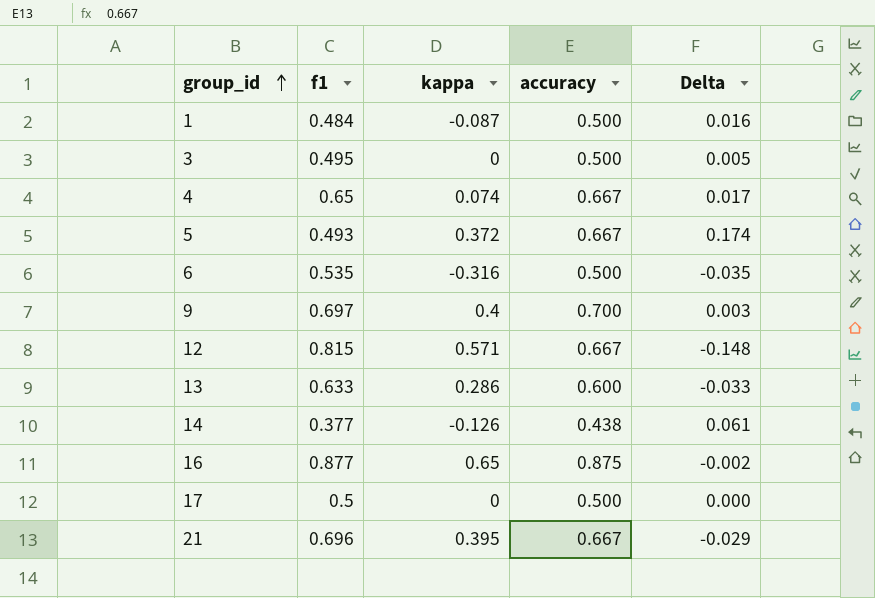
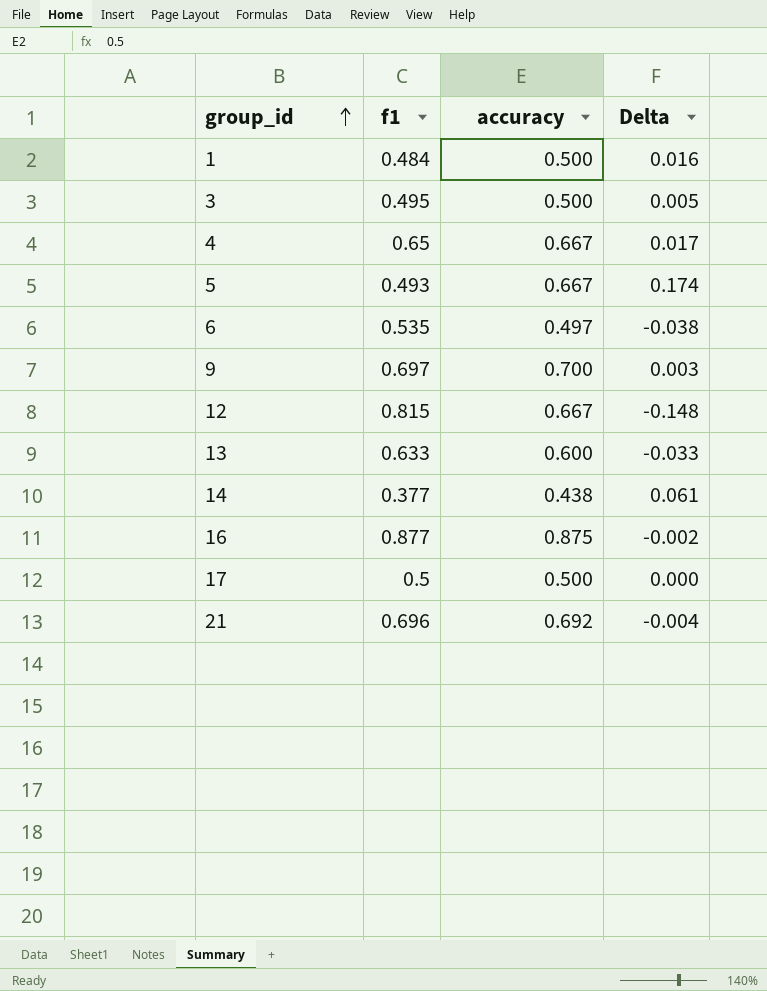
column kappa | position: 3 -> none
6 | accuracy: 0.500 -> 0.497
6 | Delta: -0.035 -> -0.038
21 | accuracy: 0.667 -> 0.692
21 | Delta: -0.029 -> -0.004

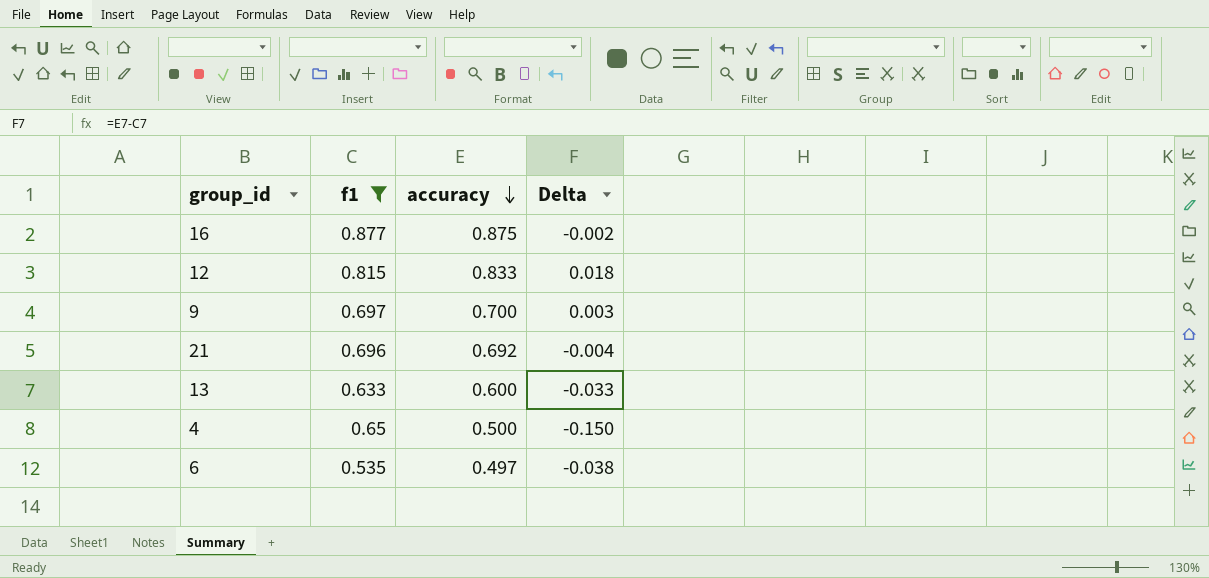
filter: none -> f1 >= 0.535
row order: group_id ascending -> accuracy descending
12 | accuracy: 0.667 -> 0.833
12 | Delta: -0.148 -> 0.018
4 | accuracy: 0.667 -> 0.500
4 | Delta: 0.017 -> -0.150

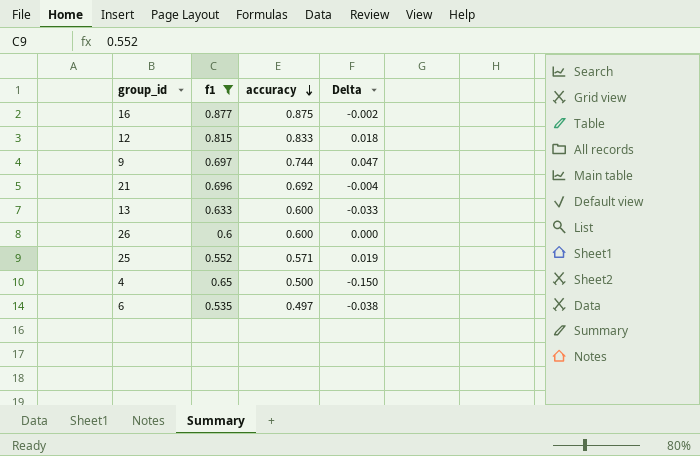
9 | accuracy: 0.700 -> 0.744
9 | Delta: 0.003 -> 0.047
row 26: none -> 0.6 | 0.600 | 0.000
row 25: none -> 0.552 | 0.571 | 0.019

